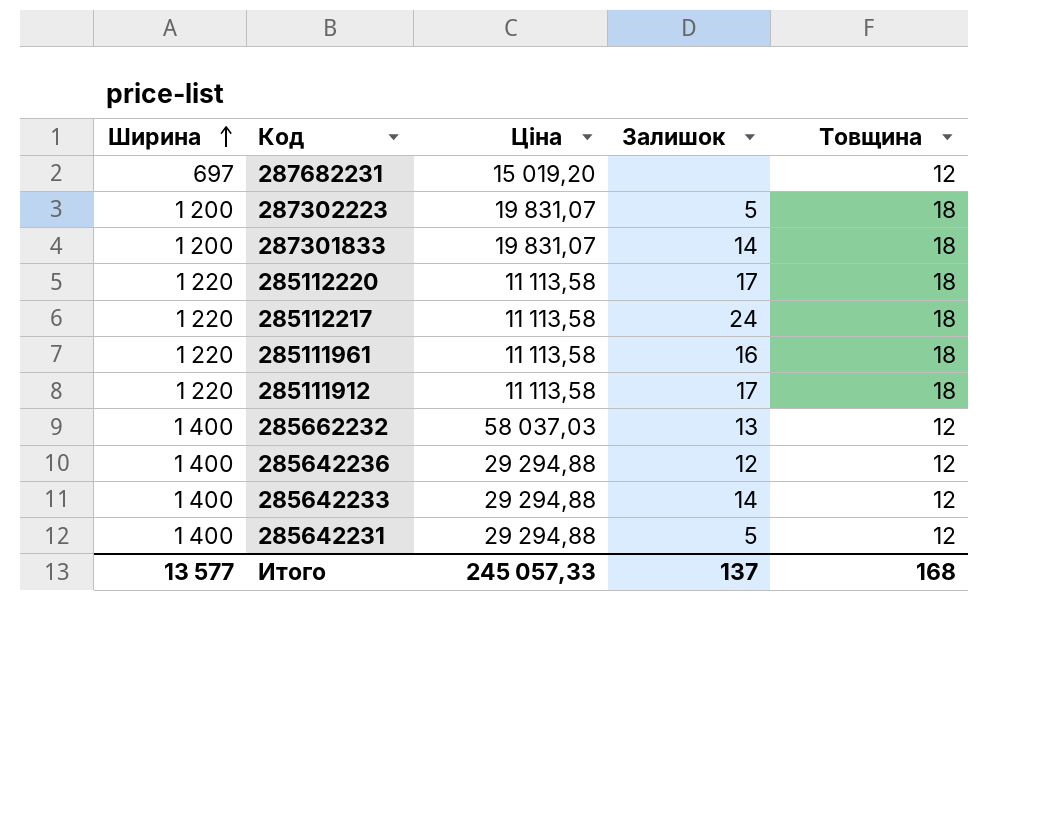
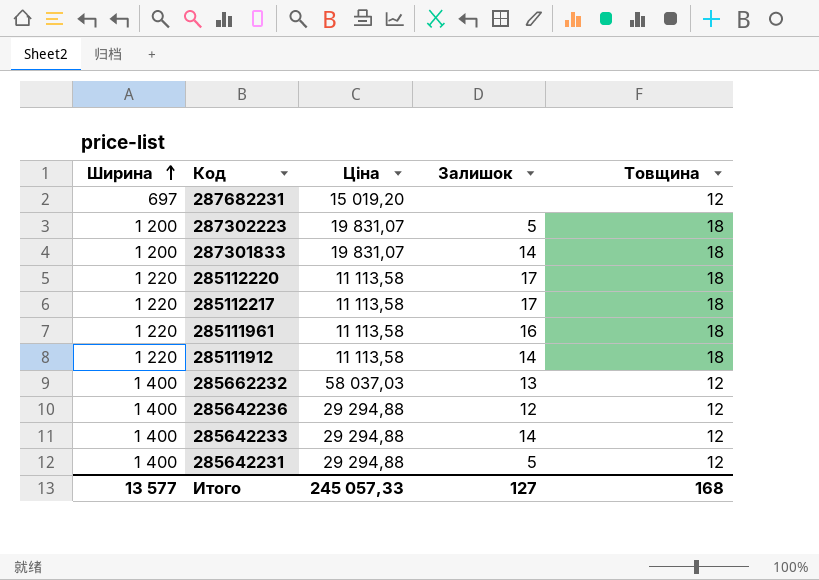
285112217 | Залишок: 24 -> 17
285111912 | Залишок: 17 -> 14
Итого | Залишок: 137 -> 127

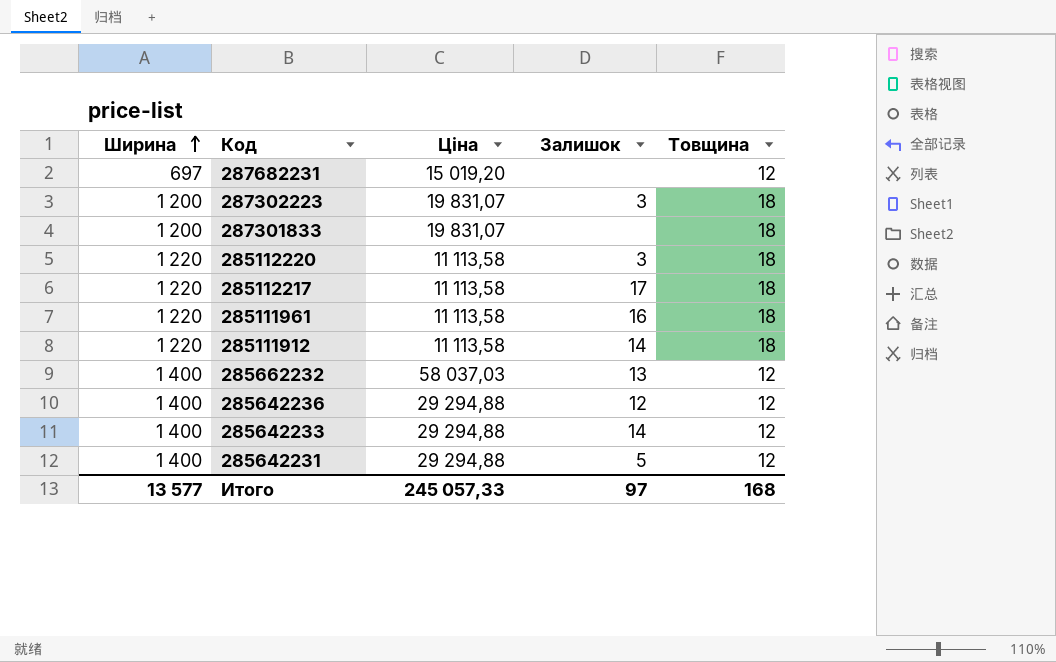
287302223 | Залишок: 5 -> 3
287301833 | Залишок: 14 -> none
285112220 | Залишок: 17 -> 3
Итого | Залишок: 127 -> 97

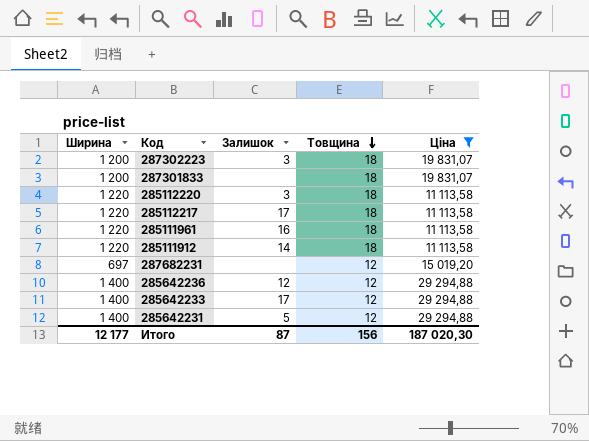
filter: none -> Ціна != 58 037,03
row order: Ширина ascending -> Товщина descending
column Ціна | position: 3 -> 5
285642233 | Залишок: 14 -> 17
Итого | Ширина: 13 577 -> 12 177
Итого | Залишок: 97 -> 87
Итого | Товщина: 168 -> 156
Итого | Ціна: 245 057,33 -> 187 020,30

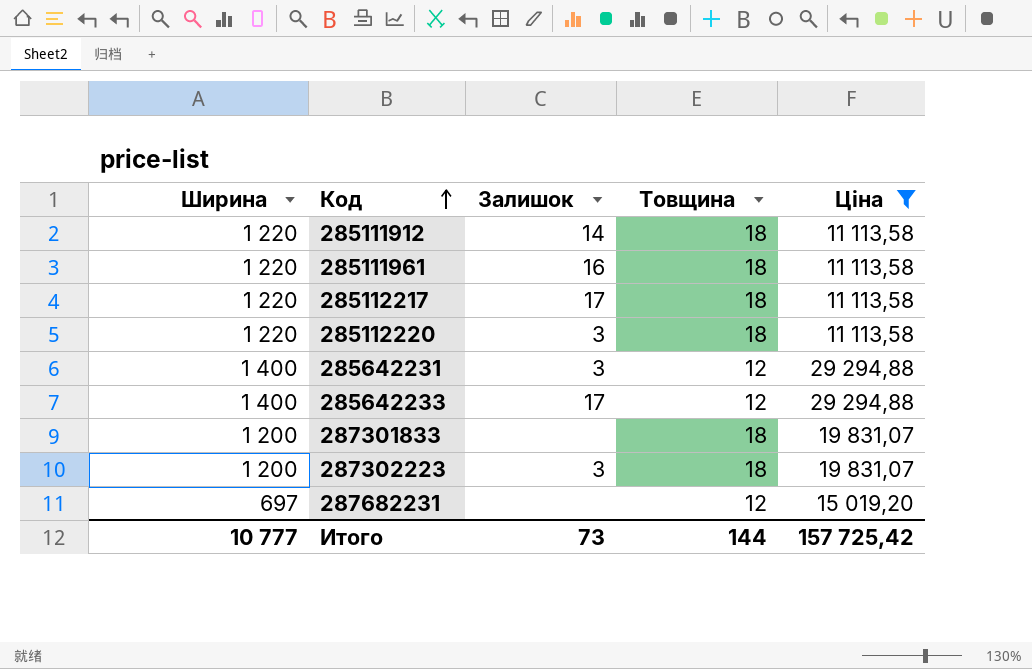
row order: Товщина descending -> Код ascending
row 285642236: 1 400 | 12 | 12 | 29 294,88 -> none
285642231 | Залишок: 5 -> 3
Итого | Ширина: 12 177 -> 10 777
Итого | Залишок: 87 -> 73
Итого | Товщина: 156 -> 144
Итого | Ціна: 187 020,30 -> 157 725,42

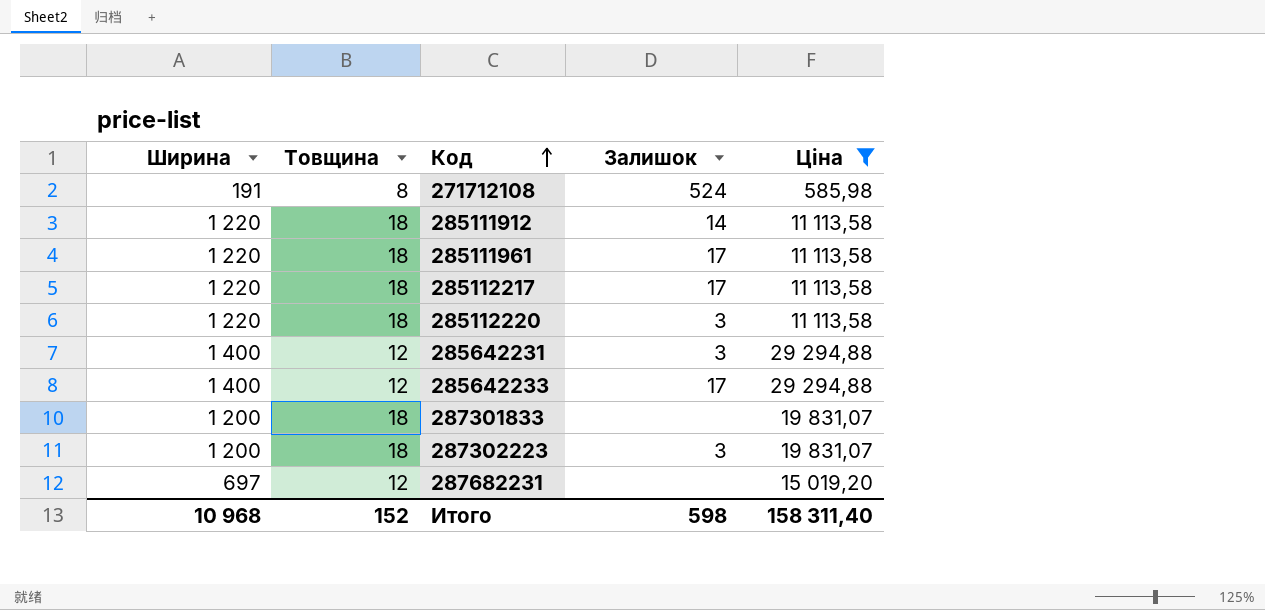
column Товщина | position: 4 -> 2
row 271712108: none -> 191 | 8 | 524 | 585,98
285111961 | Залишок: 16 -> 17
Итого | Ширина: 10 777 -> 10 968
Итого | Товщина: 144 -> 152
Итого | Залишок: 73 -> 598
Итого | Ціна: 157 725,42 -> 158 311,40

